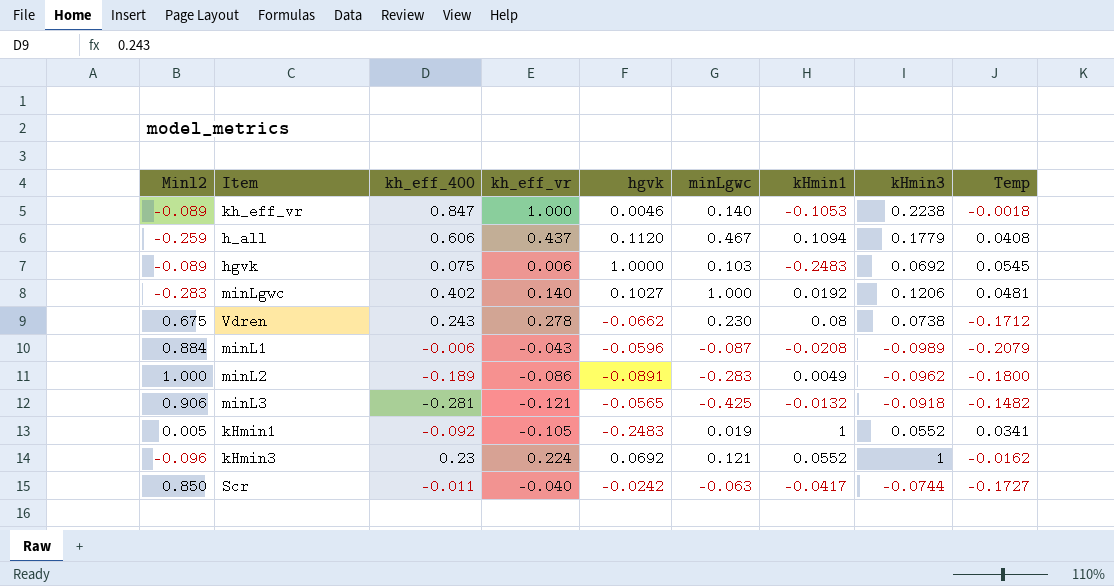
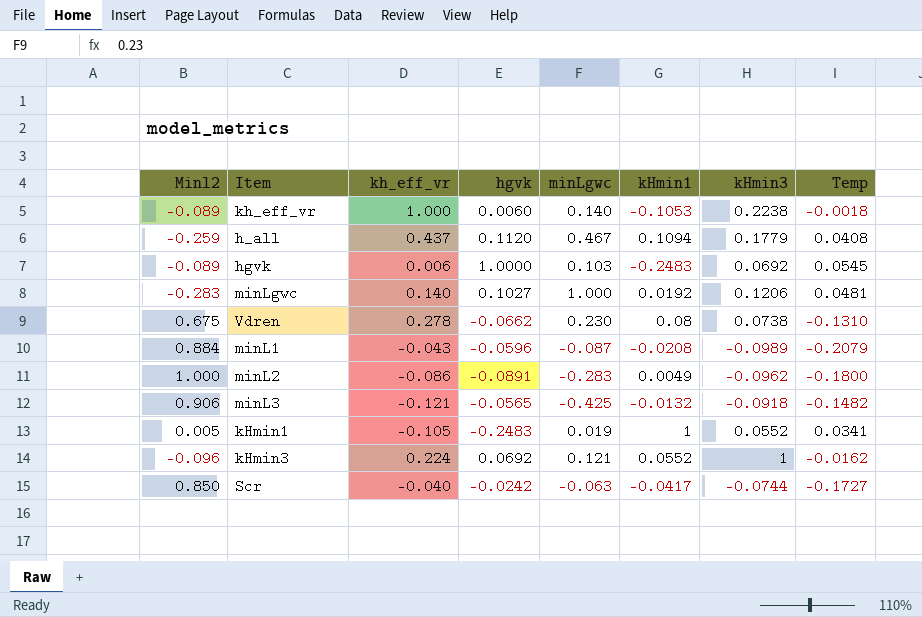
column kh_eff_400 | position: 3 -> none
kh_eff_vr | hgvk: 0.0046 -> 0.0060
Vdren | Temp: -0.1712 -> -0.1310

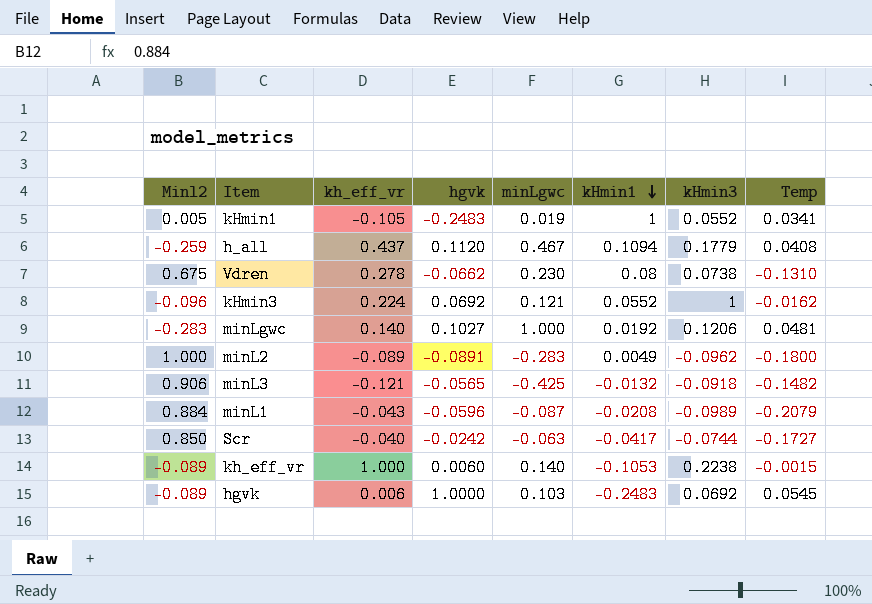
row order: none -> kHmin1 descending
minL2 | kh_eff_vr: -0.086 -> -0.089
kh_eff_vr | Temp: -0.0018 -> -0.0015

